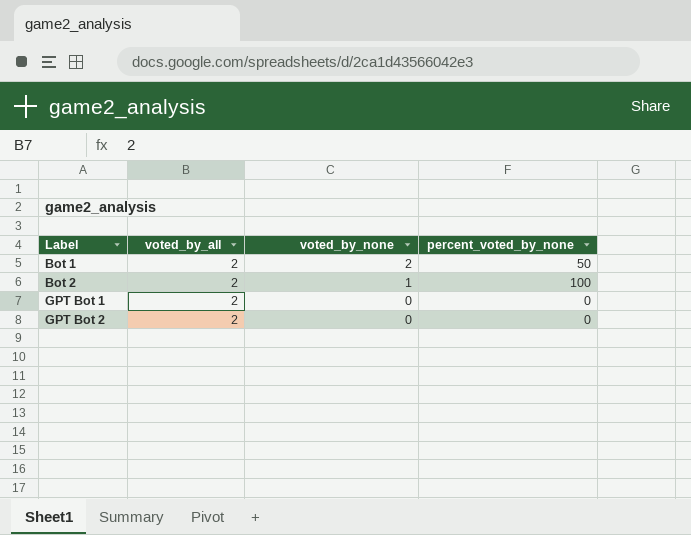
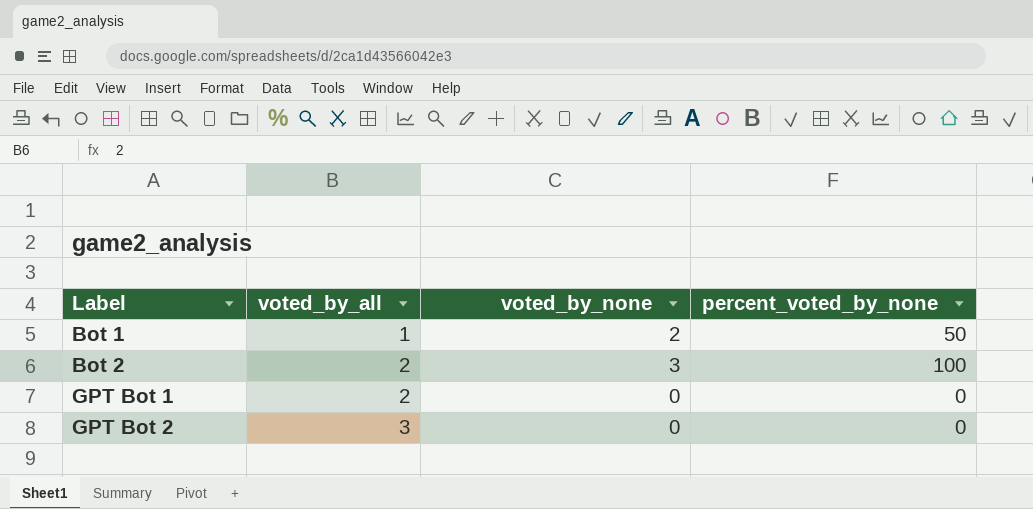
Bot 1 | voted_by_all: 2 -> 1
Bot 2 | voted_by_none: 1 -> 3
GPT Bot 2 | voted_by_all: 2 -> 3

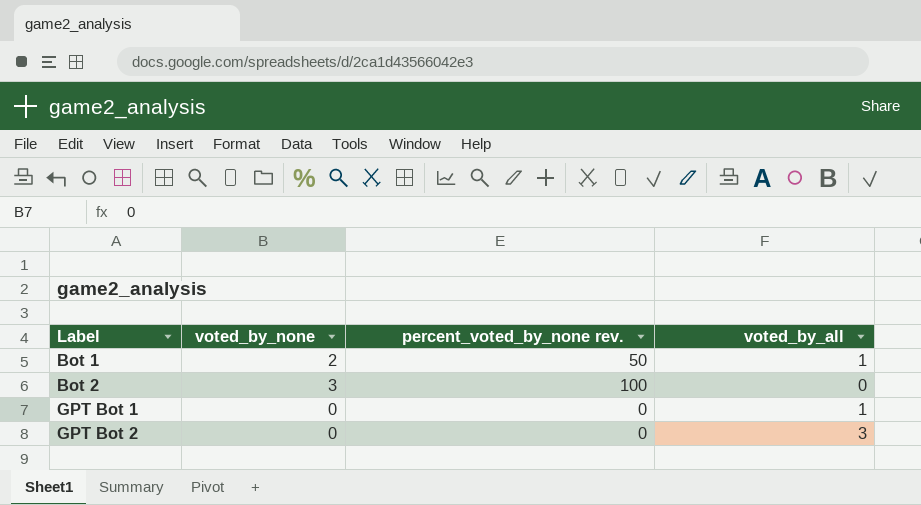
column name: percent_voted_by_none -> percent_voted_by_none rev.
column voted_by_all | position: 2 -> 4
Bot 2 | voted_by_all: 2 -> 0
GPT Bot 1 | voted_by_all: 2 -> 1

